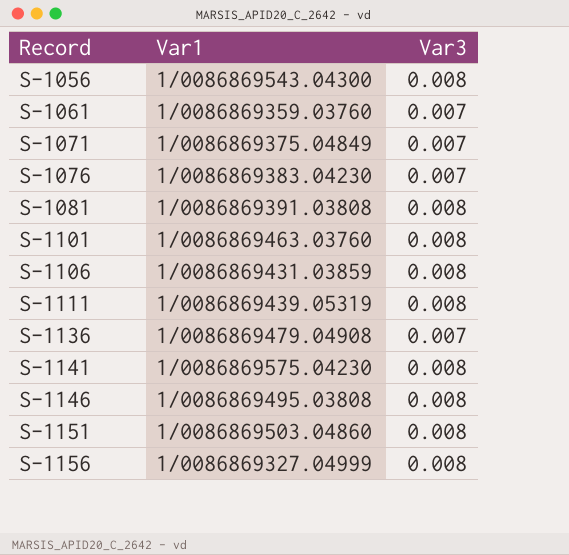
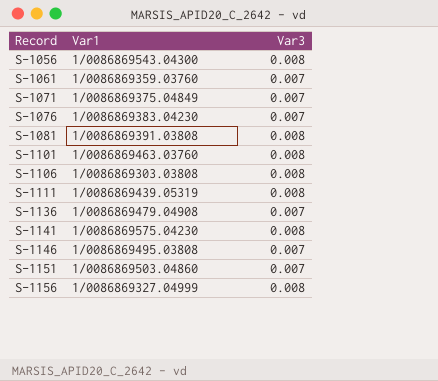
S-1106 | Var1: 1/0086869431.03859 -> 1/0086869303.03808
S-1146 | Var3: 0.008 -> 0.007
S-1151 | Var3: 0.008 -> 0.007

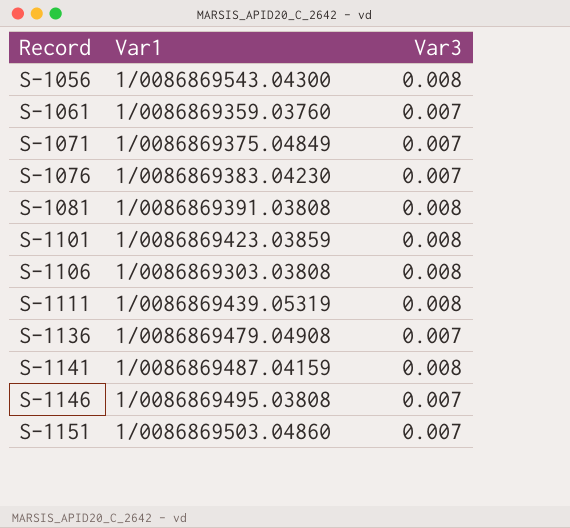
row S-1156: 1/0086869327.04999 | 0.008 -> none
S-1101 | Var1: 1/0086869463.03760 -> 1/0086869423.03859
S-1141 | Var1: 1/0086869575.04230 -> 1/0086869487.04159

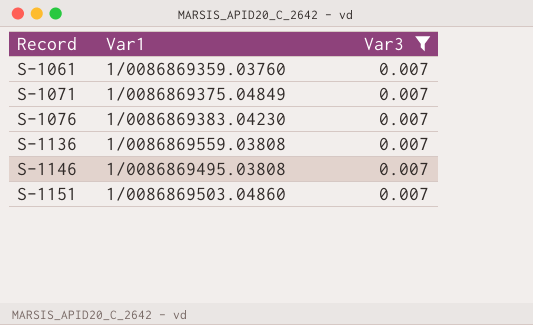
filter: none -> Var3 = 0.007
S-1136 | Var1: 1/0086869479.04908 -> 1/0086869559.03808

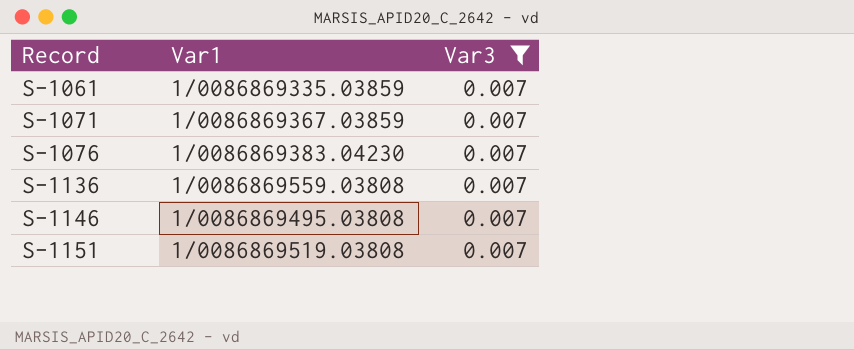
S-1061 | Var1: 1/0086869359.03760 -> 1/0086869335.03859
S-1071 | Var1: 1/0086869375.04849 -> 1/0086869367.03859
S-1151 | Var1: 1/0086869503.04860 -> 1/0086869519.03808

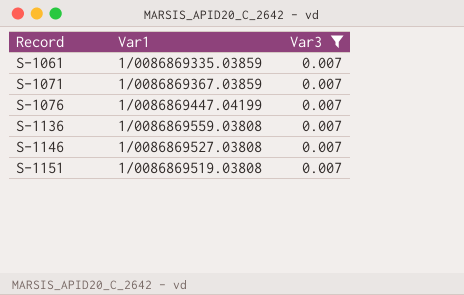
S-1076 | Var1: 1/0086869383.04230 -> 1/0086869447.04199
S-1146 | Var1: 1/0086869495.03808 -> 1/0086869527.03808

